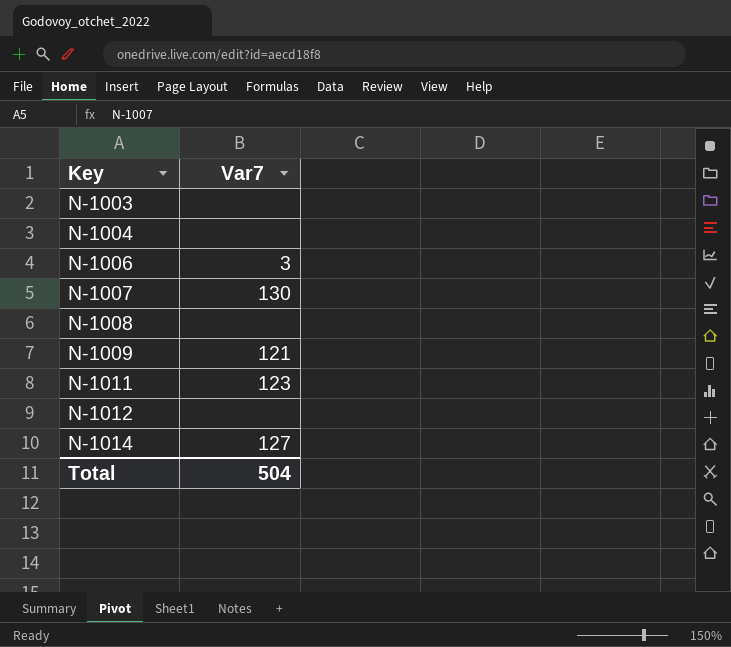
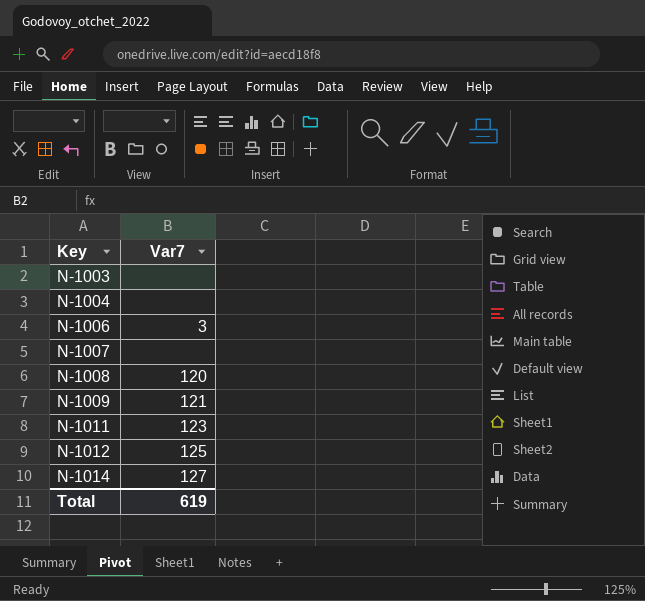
N-1007 | Var7: 130 -> none
N-1008 | Var7: none -> 120
N-1012 | Var7: none -> 125
Total | Var7: 504 -> 619

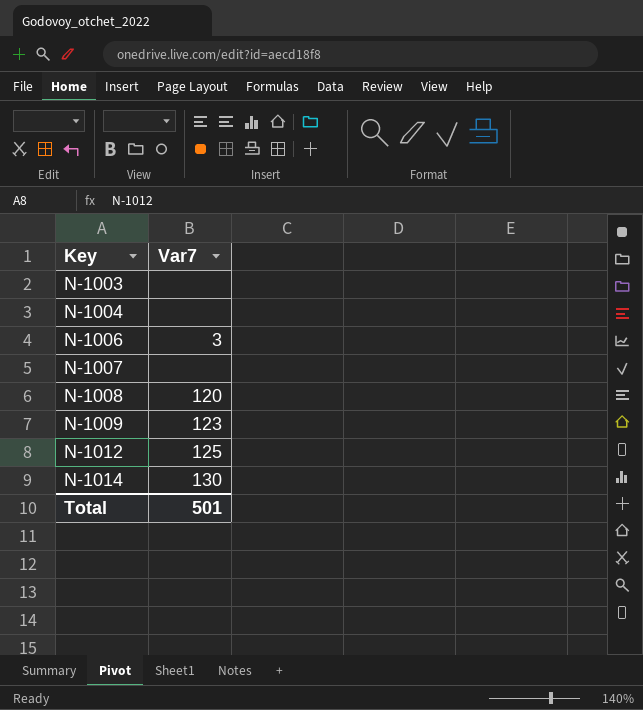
row N-1011: 123 -> none
N-1009 | Var7: 121 -> 123
N-1014 | Var7: 127 -> 130
Total | Var7: 619 -> 501

